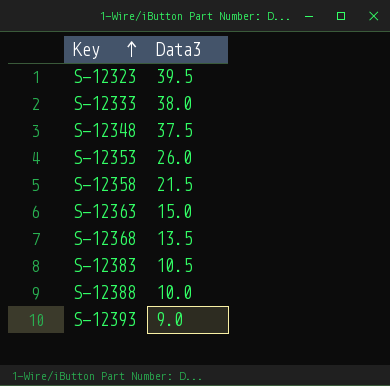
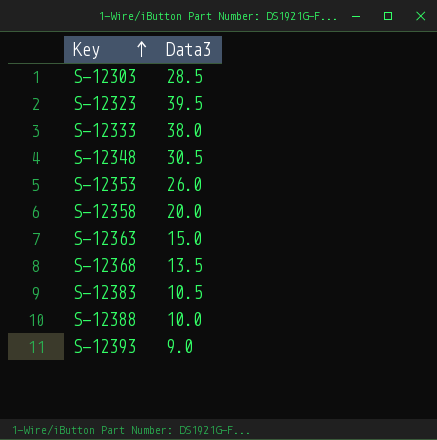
row S-12303: none -> 28.5
S-12348 | Data3: 37.5 -> 30.5
S-12358 | Data3: 21.5 -> 20.0

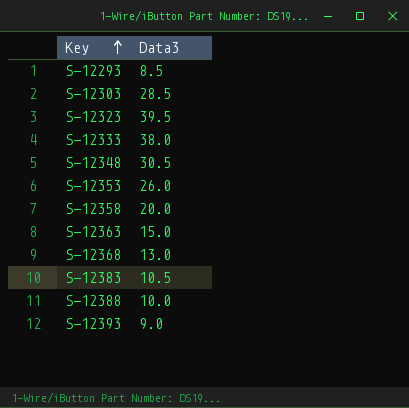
row S-12293: none -> 8.5
S-12368 | Data3: 13.5 -> 13.0

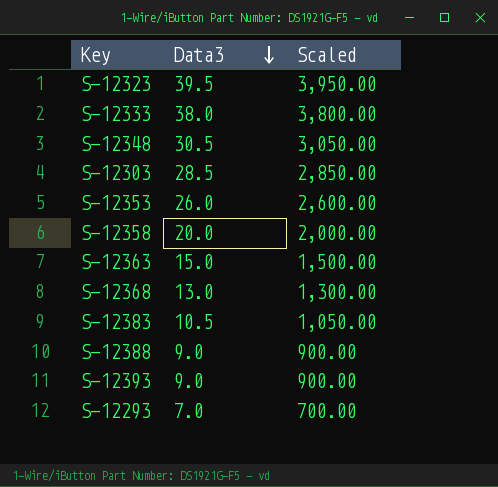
row order: Key ascending -> Data3 descending
column Scaled | formula: none -> [Data3] * 100
S-12388 | Data3: 10.0 -> 9.0
S-12293 | Data3: 8.5 -> 7.0

